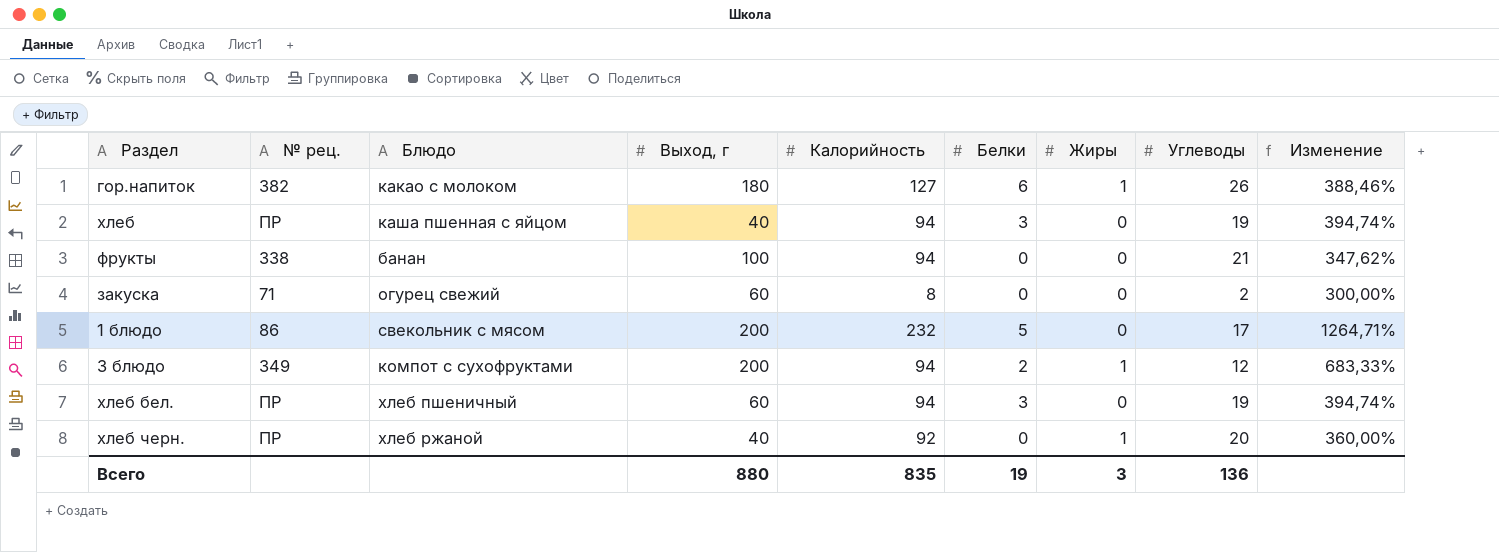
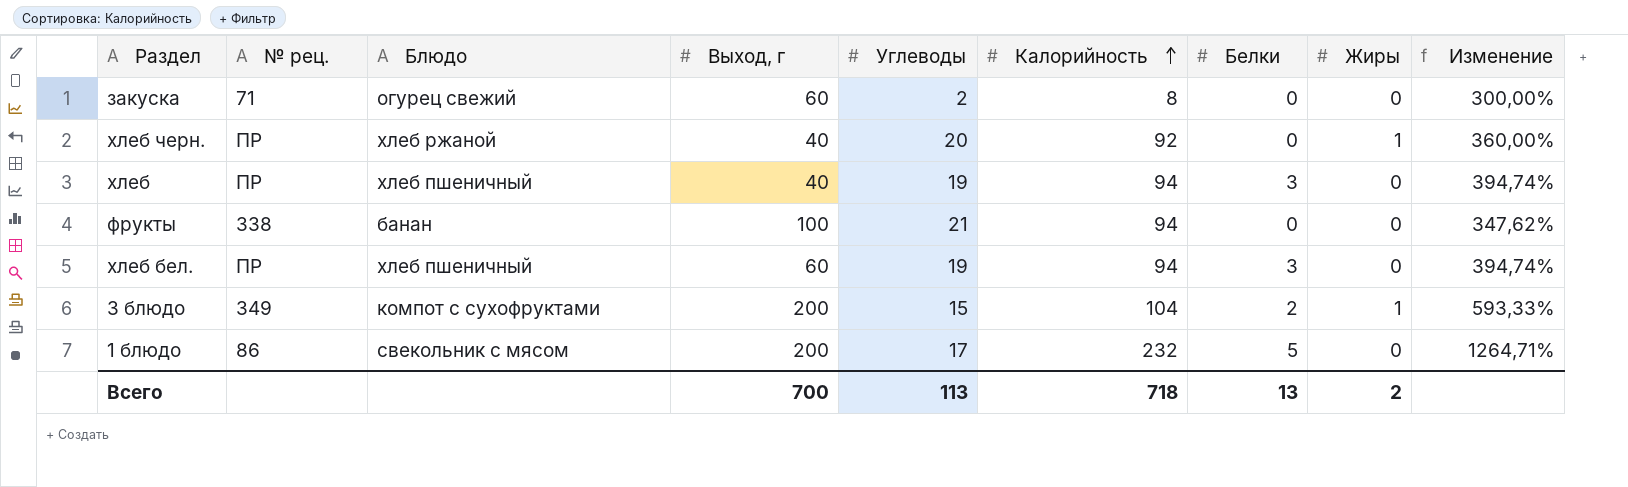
row order: none -> Калорийность ascending
column Углеводы | position: 8 -> 5
row гор.напиток: 382 | какао с молоком | 180 | 127 | 6 | 1 | 26 | 388,46% -> none
хлеб | Блюдо: каша пшенная с яйцом -> хлеб пшеничный
3 блюдо | Углеводы: 12 -> 15
3 блюдо | Калорийность: 94 -> 104
3 блюдо | Изменение: 683,33% -> 593,33%
Всего | Выход, г: 880 -> 700
Всего | Углеводы: 136 -> 113
Всего | Калорийность: 835 -> 718
Всего | Белки: 19 -> 13
Всего | Жиры: 3 -> 2

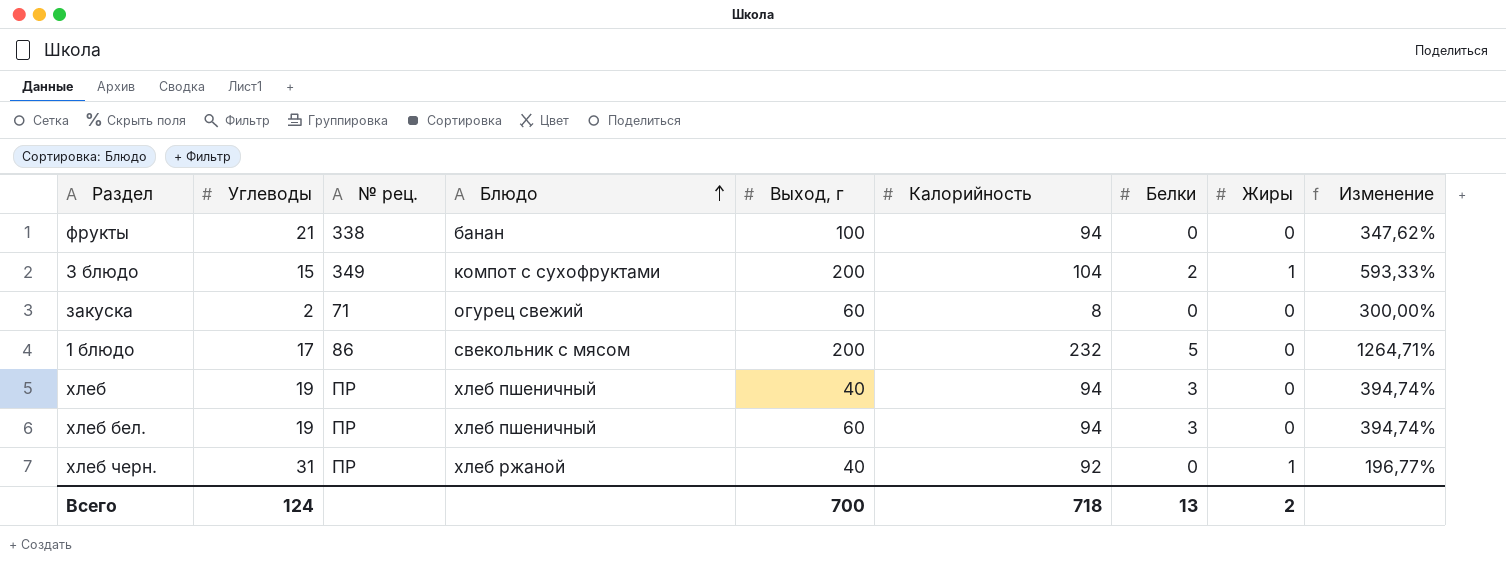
row order: Калорийность ascending -> Блюдо ascending
column Углеводы | position: 5 -> 2
хлеб черн. | Углеводы: 20 -> 31
хлеб черн. | Изменение: 360,00% -> 196,77%
Всего | Углеводы: 113 -> 124

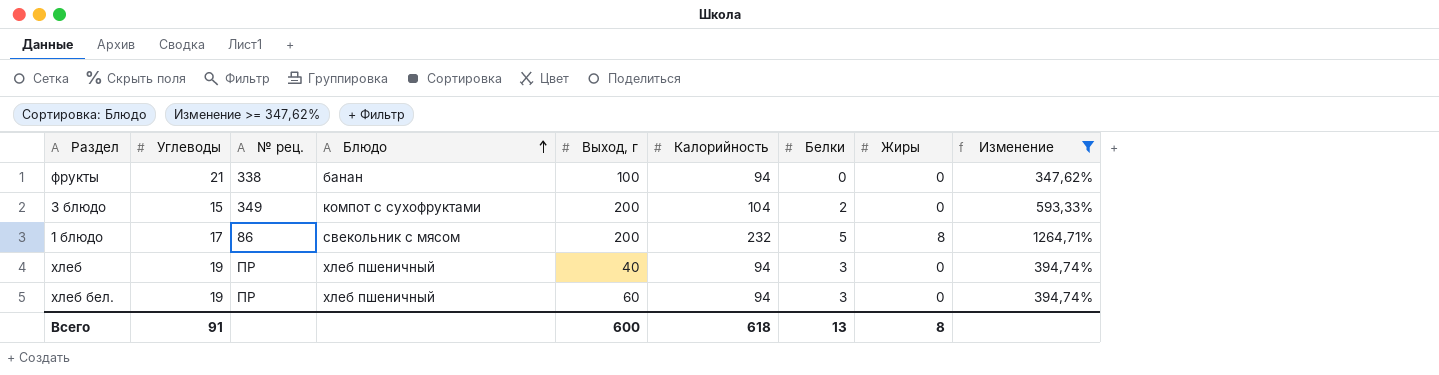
filter: none -> Изменение >= 347,62%
3 блюдо | Жиры: 1 -> 0
1 блюдо | Жиры: 0 -> 8
Всего | Углеводы: 124 -> 91
Всего | Выход, г: 700 -> 600
Всего | Калорийность: 718 -> 618
Всего | Жиры: 2 -> 8

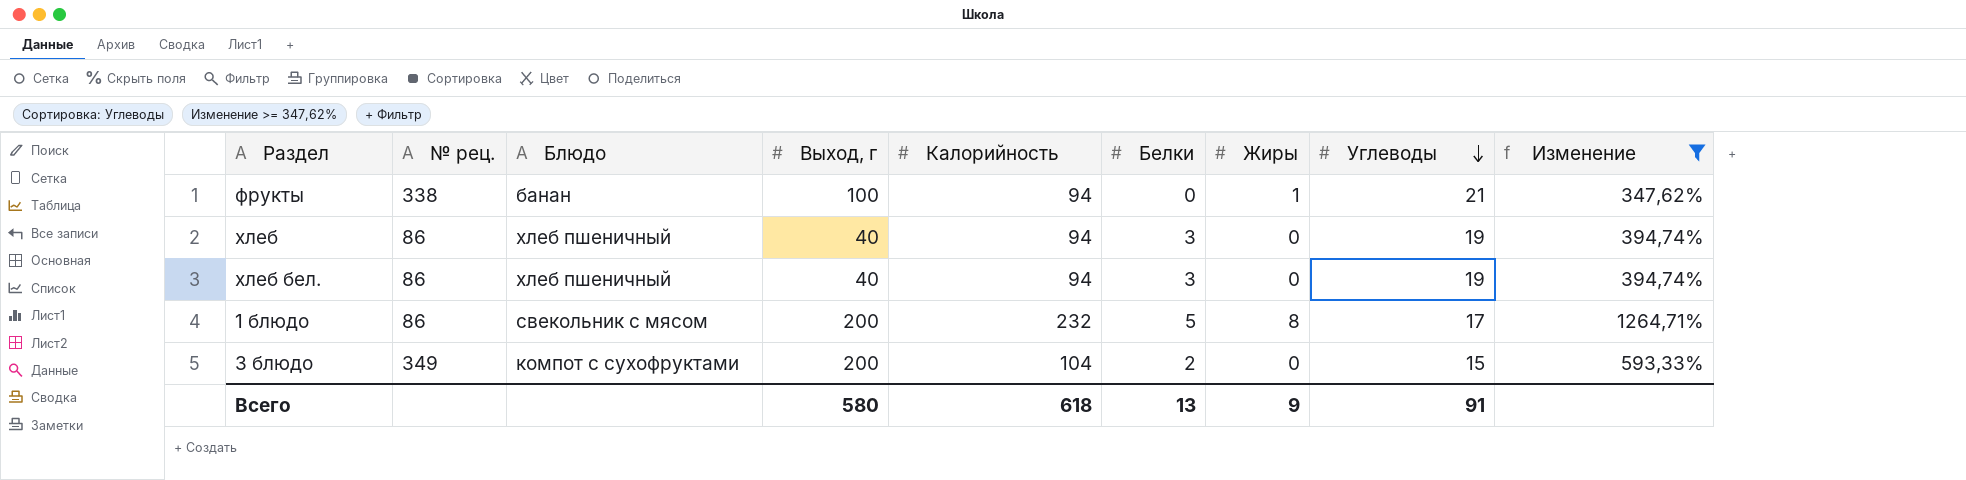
row order: Блюдо ascending -> Углеводы descending
column Углеводы | position: 2 -> 8
фрукты | Жиры: 0 -> 1
хлеб | № рец.: ПР -> 86
хлеб бел. | № рец.: ПР -> 86
хлеб бел. | Выход, г: 60 -> 40
Всего | Выход, г: 600 -> 580
Всего | Жиры: 8 -> 9

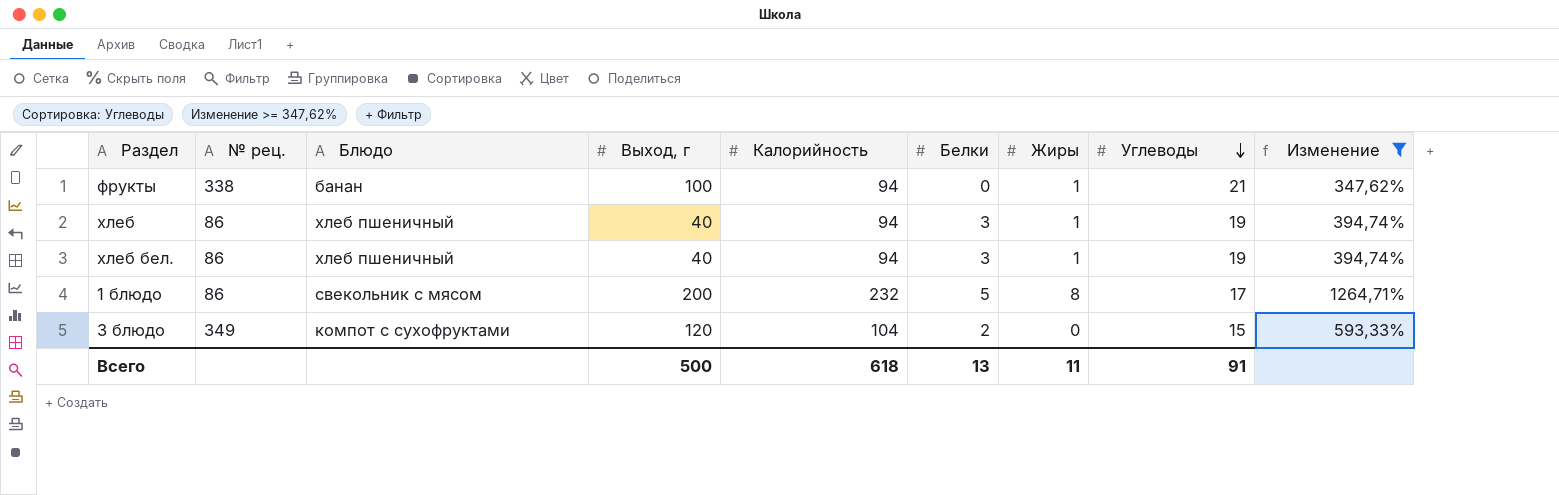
хлеб | Жиры: 0 -> 1
хлеб бел. | Жиры: 0 -> 1
3 блюдо | Выход, г: 200 -> 120
Всего | Выход, г: 580 -> 500
Всего | Жиры: 9 -> 11

